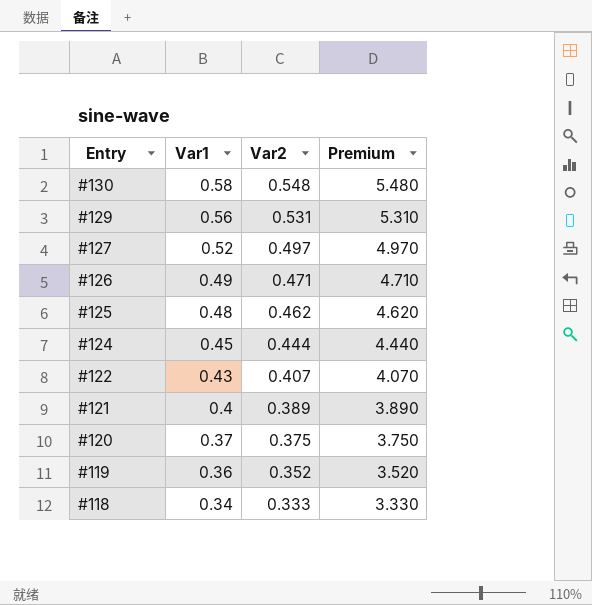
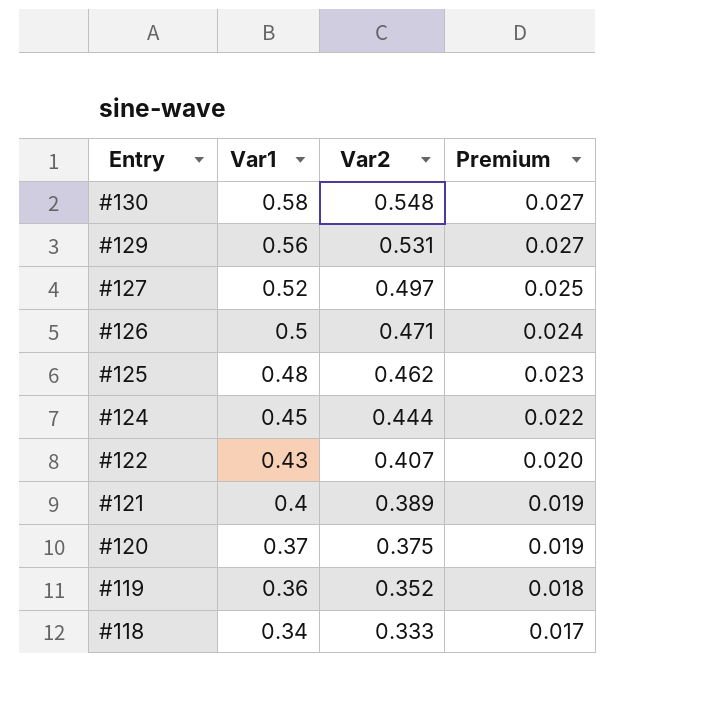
column Premium | formula: [Var2] * 10 -> [Var2] * 0.05
#126 | Var1: 0.49 -> 0.5

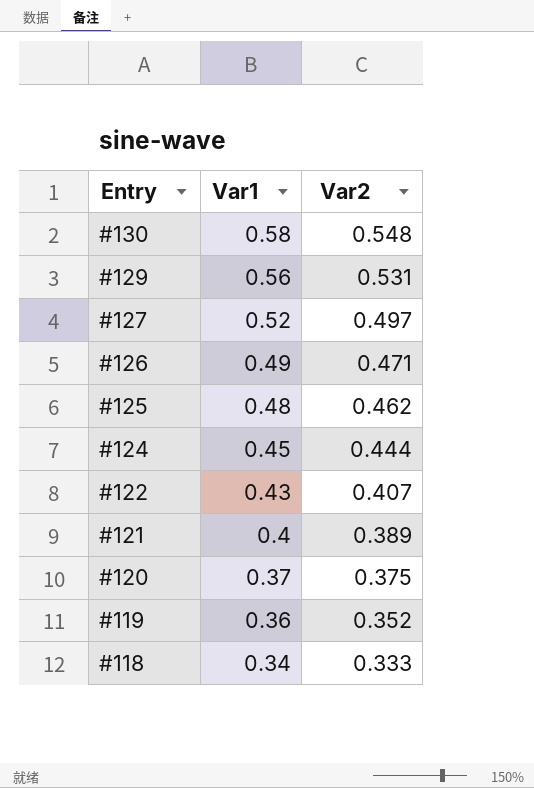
column Premium | formula: [Var2] * 0.05 -> none
#126 | Var1: 0.5 -> 0.49

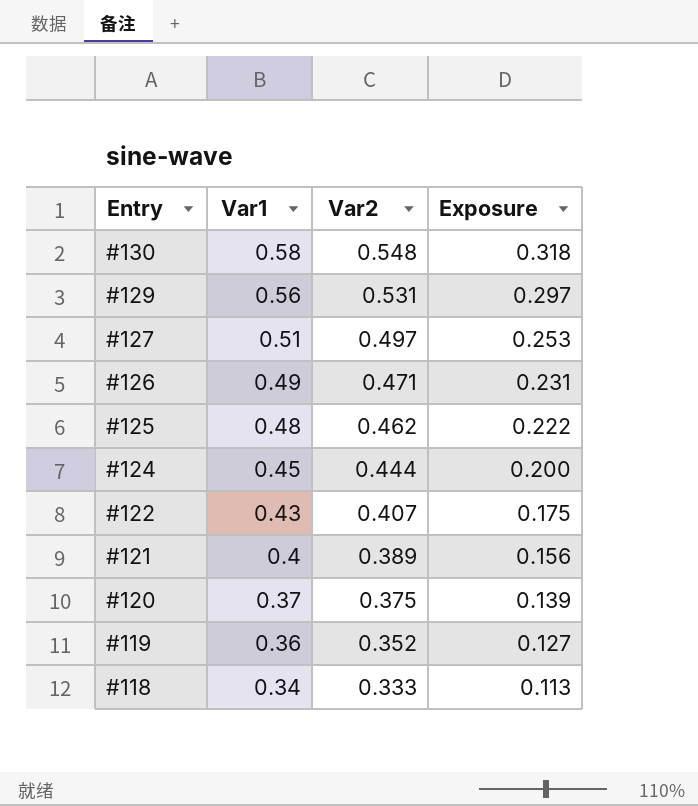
column Exposure | formula: none -> [Var1] * [Var2]
#127 | Var1: 0.52 -> 0.51

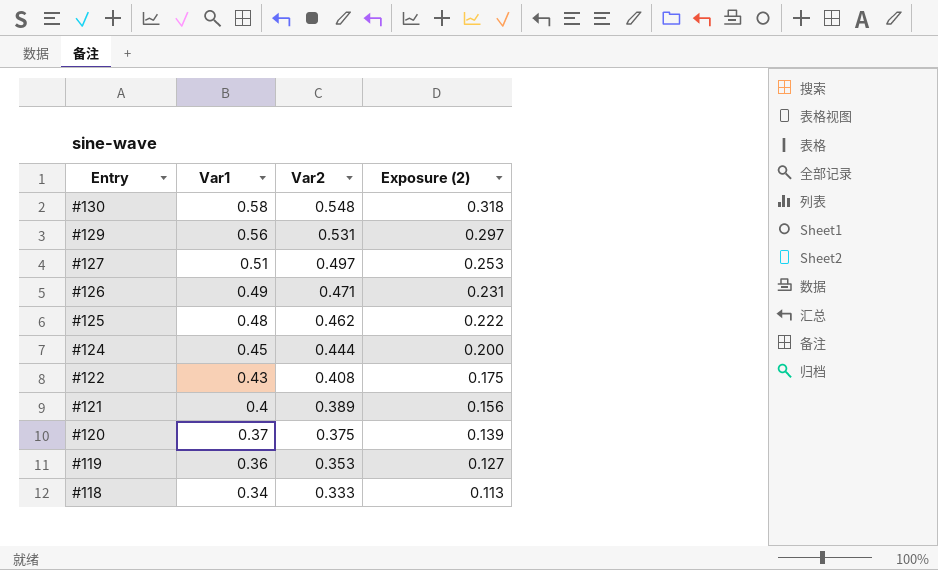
column name: Exposure -> Exposure (2)
#122 | Var2: 0.407 -> 0.408
#119 | Var2: 0.352 -> 0.353

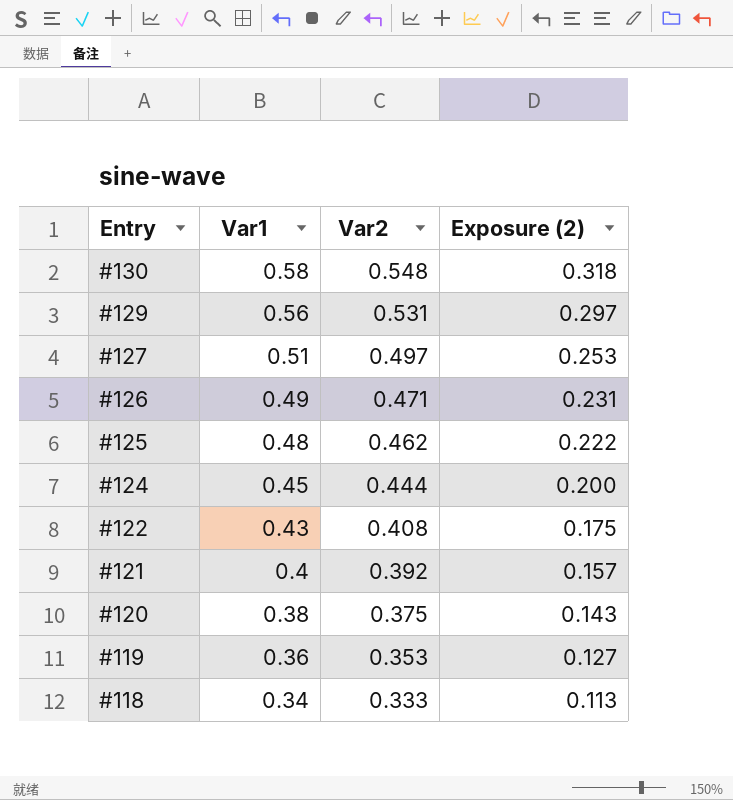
#121 | Var2: 0.389 -> 0.392
#121 | Exposure (2): 0.156 -> 0.157
#120 | Var1: 0.37 -> 0.38
#120 | Exposure (2): 0.139 -> 0.143

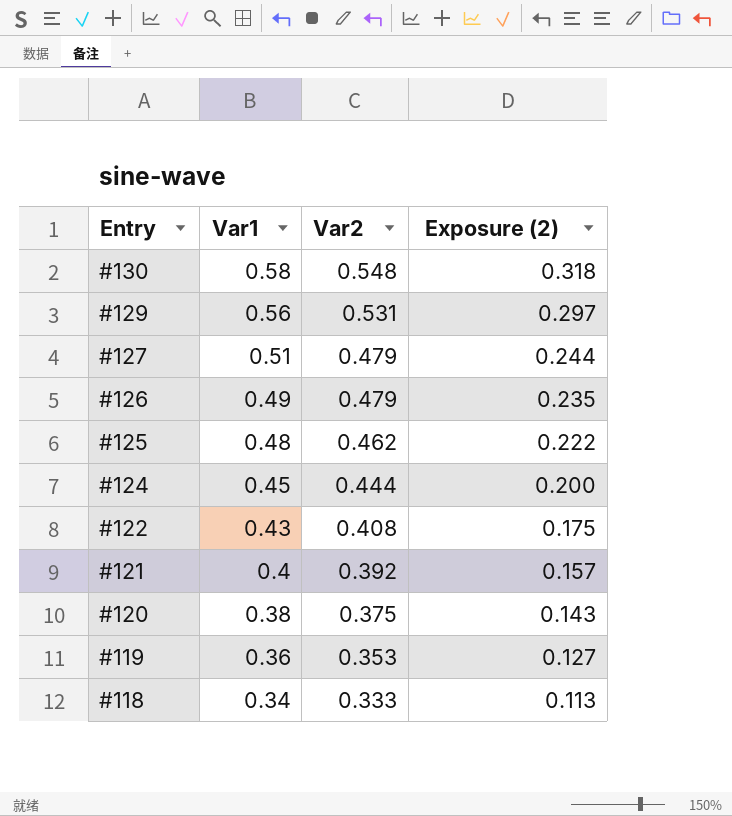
#127 | Var2: 0.497 -> 0.479
#127 | Exposure (2): 0.253 -> 0.244
#126 | Var2: 0.471 -> 0.479
#126 | Exposure (2): 0.231 -> 0.235

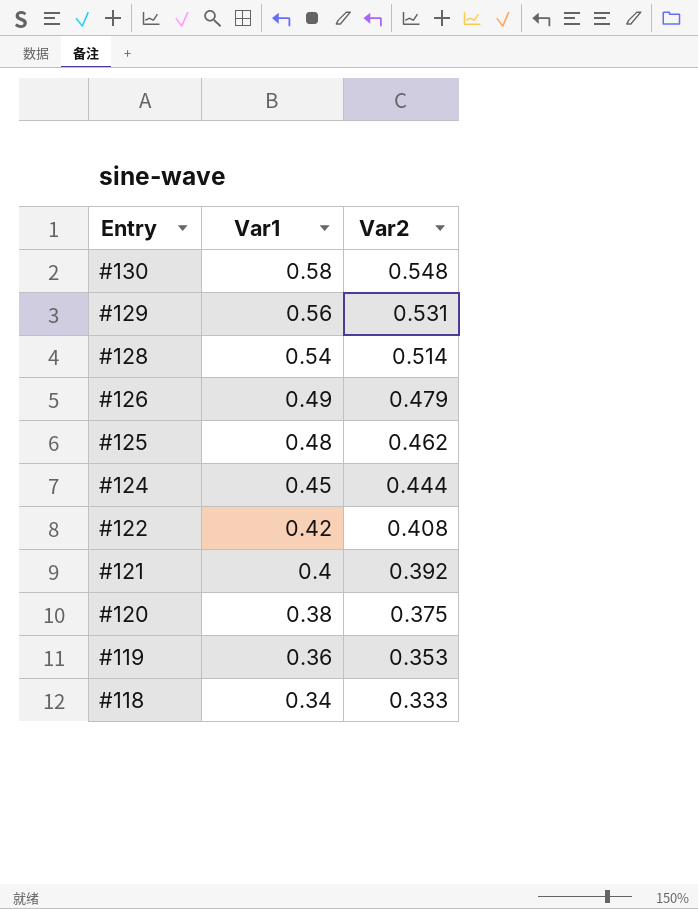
column Exposure (2) | formula: [Var1] * [Var2] -> none
row #127: 0.51 | 0.479 | 0.244 -> none
row #128: none -> 0.54 | 0.514
#122 | Var1: 0.43 -> 0.42

